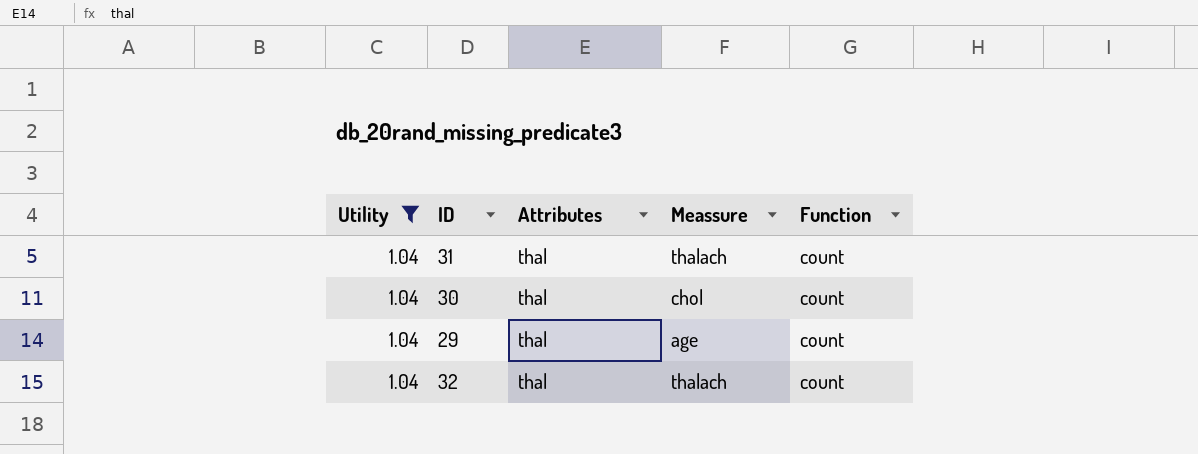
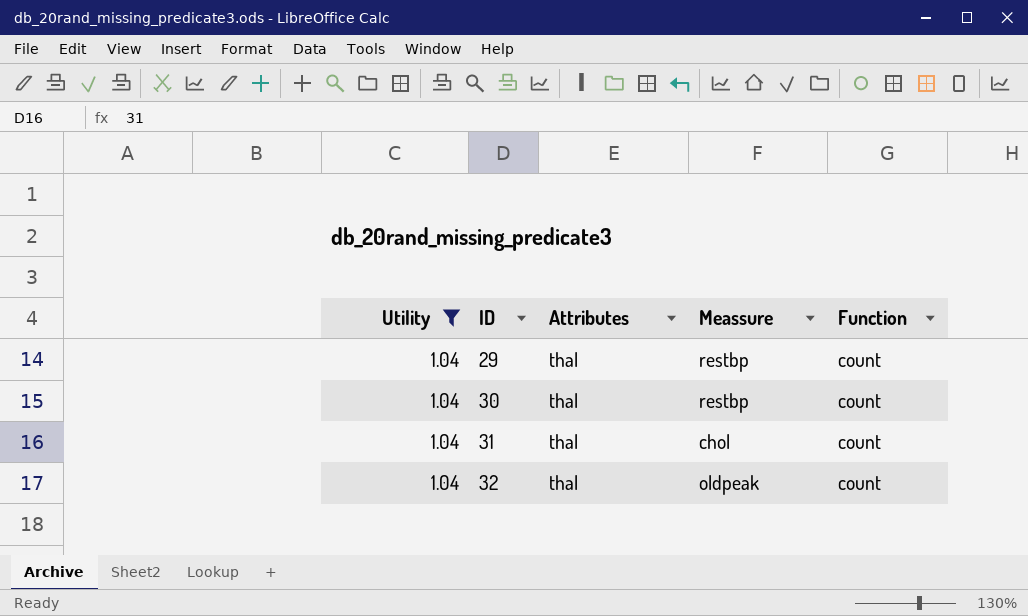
row order: none -> ID ascending
29 | Meassure: age -> restbp
30 | Meassure: chol -> restbp
31 | Meassure: thalach -> chol
32 | Meassure: thalach -> oldpeak

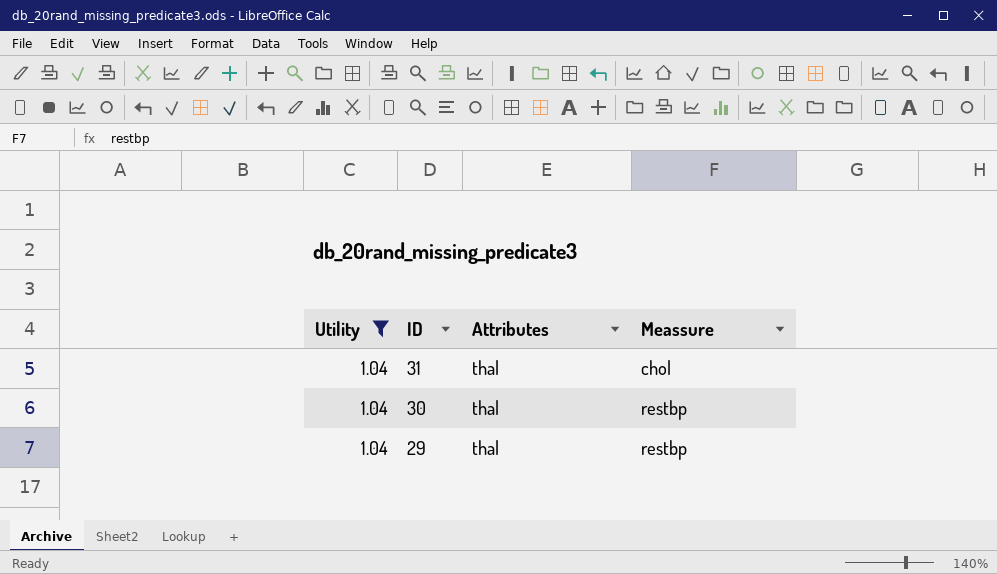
row order: ID ascending -> ID descending
column Function | position: 5 -> none
row 32: 1.04 | thal | oldpeak | count -> none

